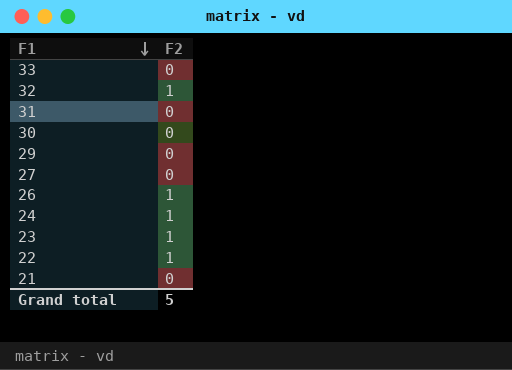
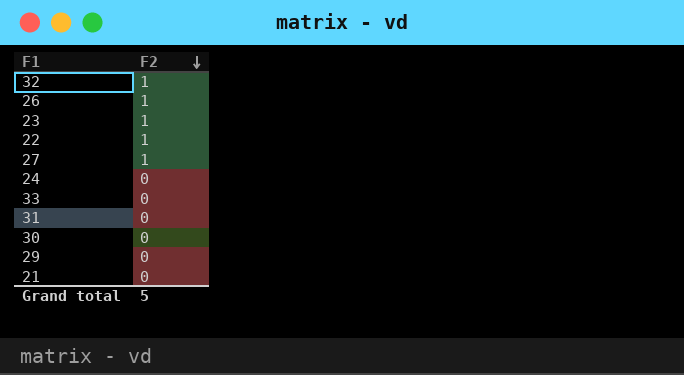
row order: F1 descending -> F2 descending
27 | F2: 0 -> 1
24 | F2: 1 -> 0

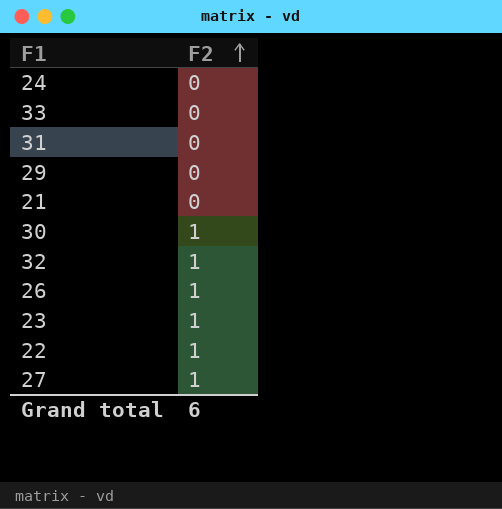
row order: F2 descending -> F2 ascending
30 | F2: 0 -> 1
Grand total | F2: 5 -> 6

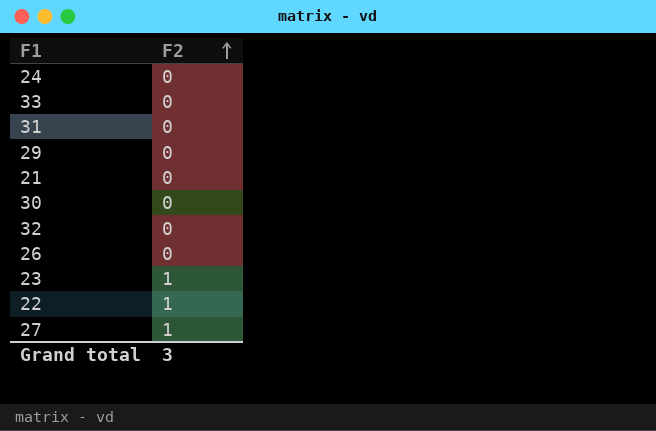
30 | F2: 1 -> 0
32 | F2: 1 -> 0
26 | F2: 1 -> 0
Grand total | F2: 6 -> 3

